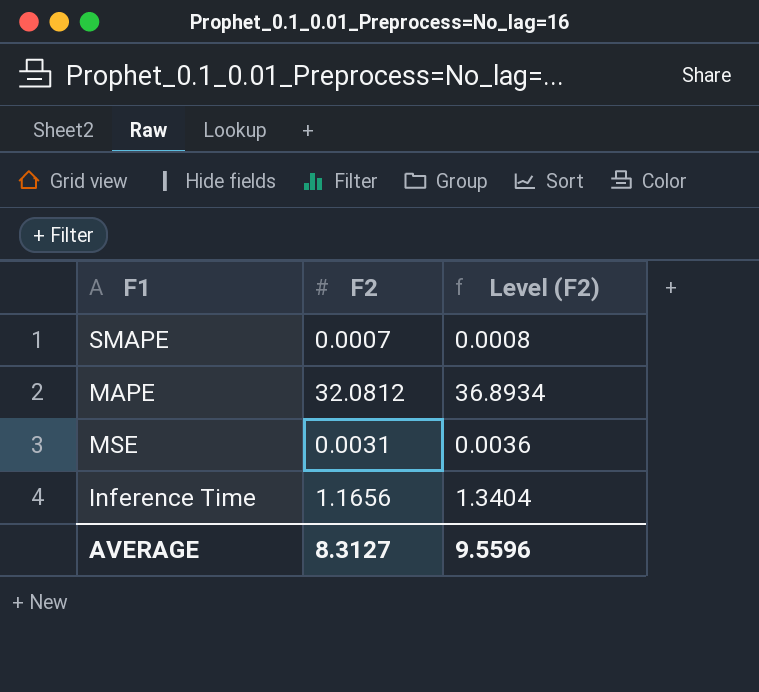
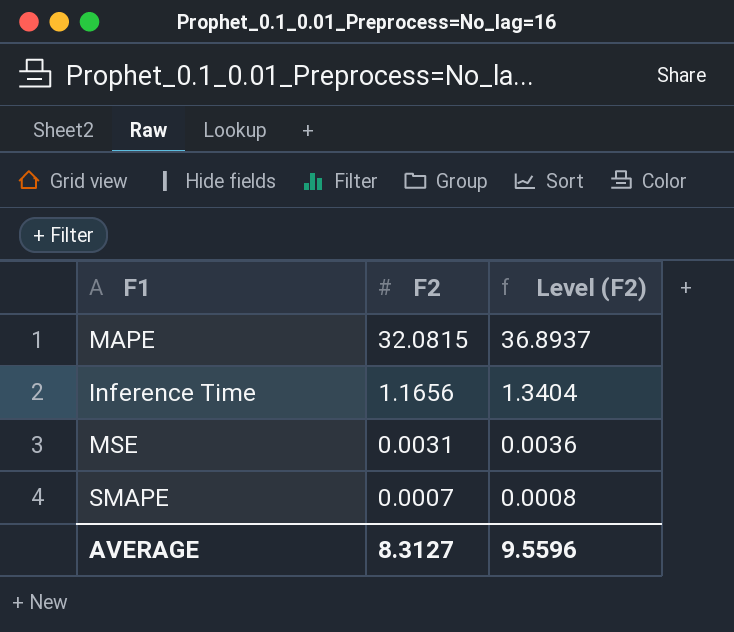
row order: none -> F2 descending
MAPE | F2: 32.0812 -> 32.0815
MAPE | Level (F2): 36.8934 -> 36.8937

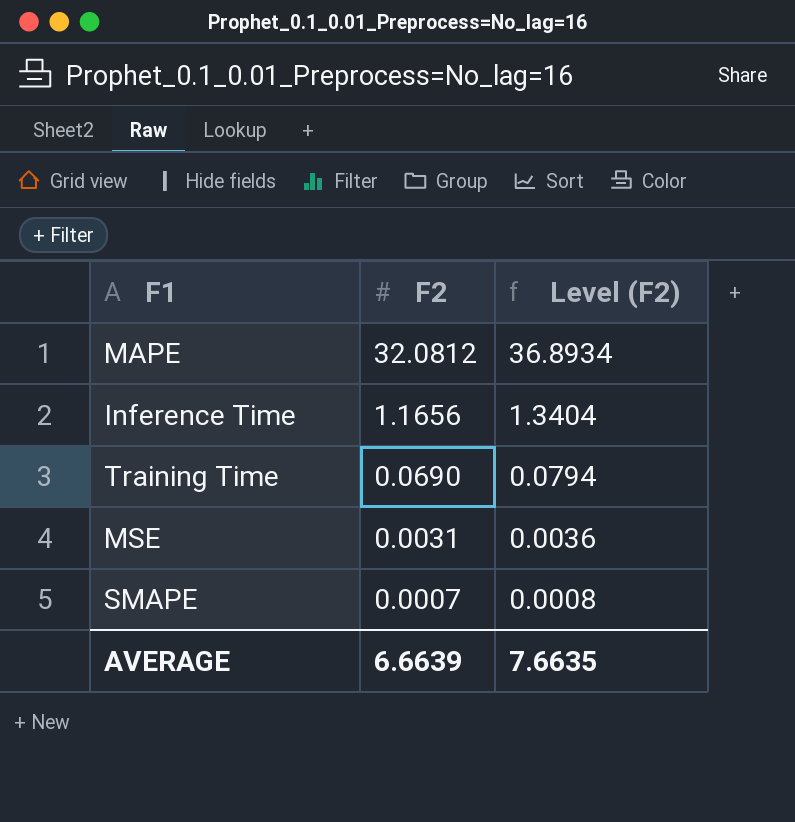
MAPE | F2: 32.0815 -> 32.0812
MAPE | Level (F2): 36.8937 -> 36.8934
row Training Time: none -> 0.0690 | 0.0794
AVERAGE | F2: 8.3127 -> 6.6639
AVERAGE | Level (F2): 9.5596 -> 7.6635

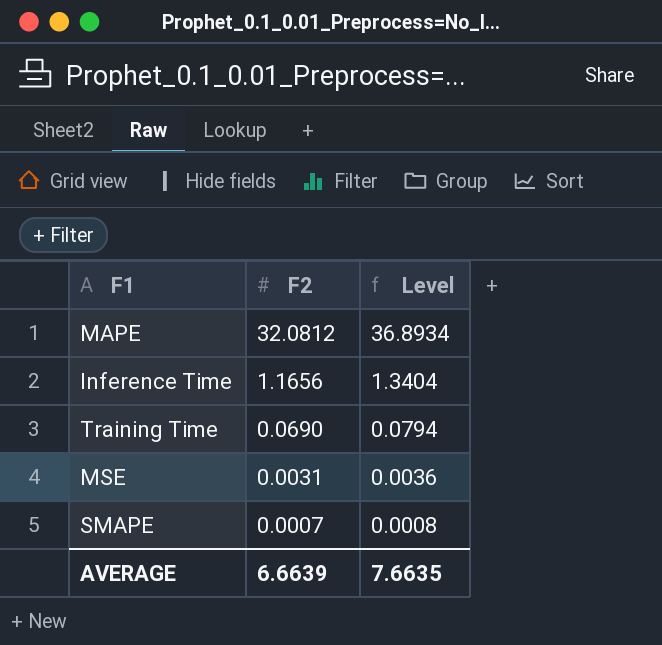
column name: Level (F2) -> Level

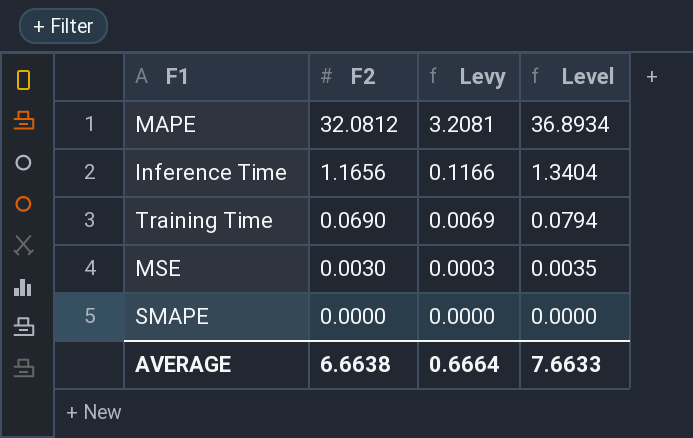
column Levy | formula: none -> [F2] * 0.1
MSE | F2: 0.0031 -> 0.0030
MSE | Level: 0.0036 -> 0.0035
SMAPE | F2: 0.0007 -> 0.0000
SMAPE | Level: 0.0008 -> 0.0000
AVERAGE | F2: 6.6639 -> 6.6638
AVERAGE | Level: 7.6635 -> 7.6633

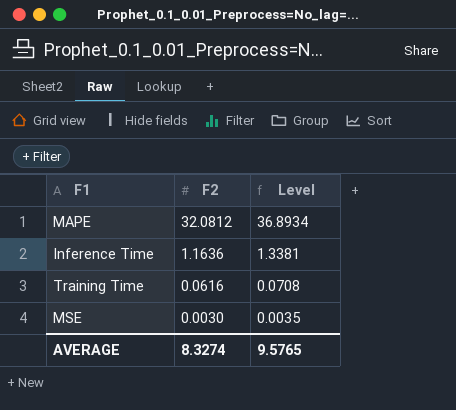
column Levy | formula: [F2] * 0.1 -> none
row SMAPE: 0.0000 | 0.0000 | 0.0000 -> none
Inference Time | F2: 1.1656 -> 1.1636
Inference Time | Level: 1.3404 -> 1.3381
Training Time | F2: 0.0690 -> 0.0616
Training Time | Level: 0.0794 -> 0.0708
AVERAGE | F2: 6.6638 -> 8.3274
AVERAGE | Level: 7.6633 -> 9.5765

